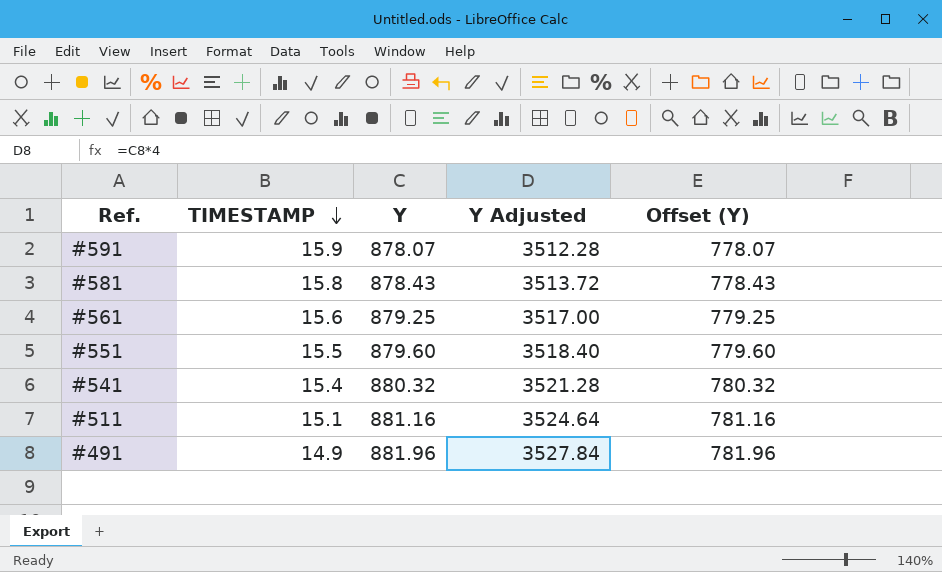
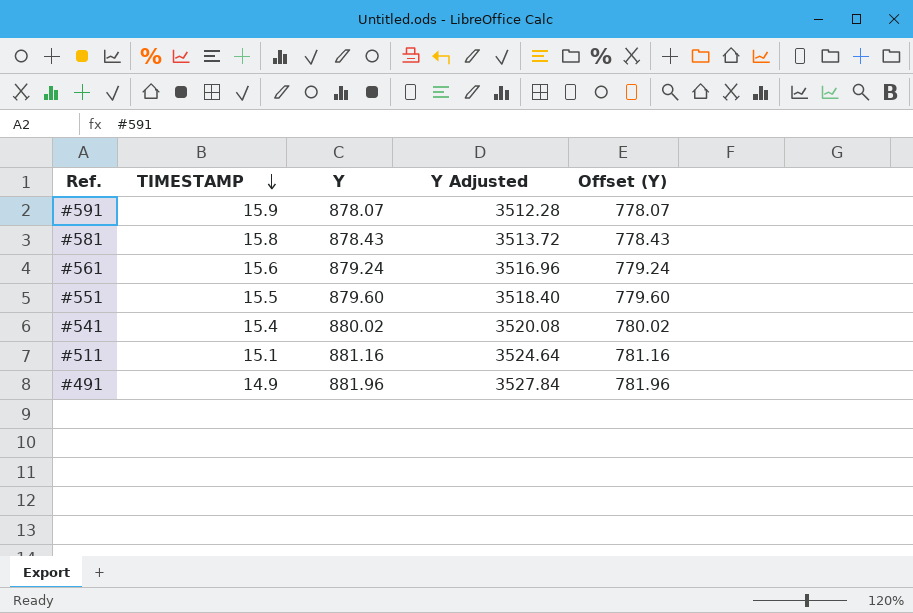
#561 | Y: 879.25 -> 879.24
#561 | Y Adjusted: 3517.00 -> 3516.96
#561 | Offset (Y): 779.25 -> 779.24
#541 | Y: 880.32 -> 880.02
#541 | Y Adjusted: 3521.28 -> 3520.08
#541 | Offset (Y): 780.32 -> 780.02

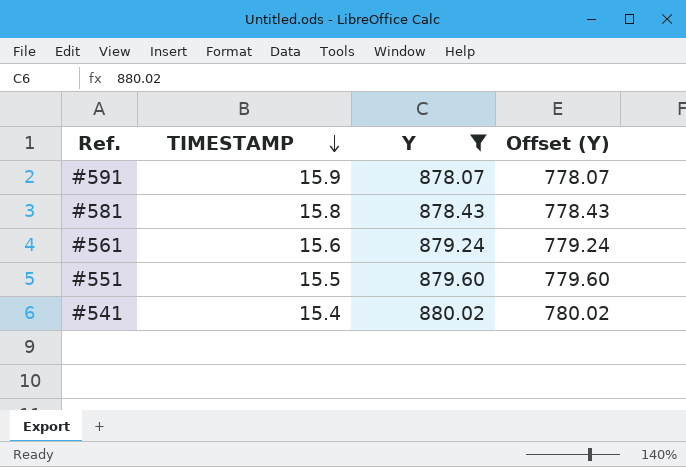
filter: none -> Y <= 880.02
column Y Adjusted | formula: [Y] * 4 -> none

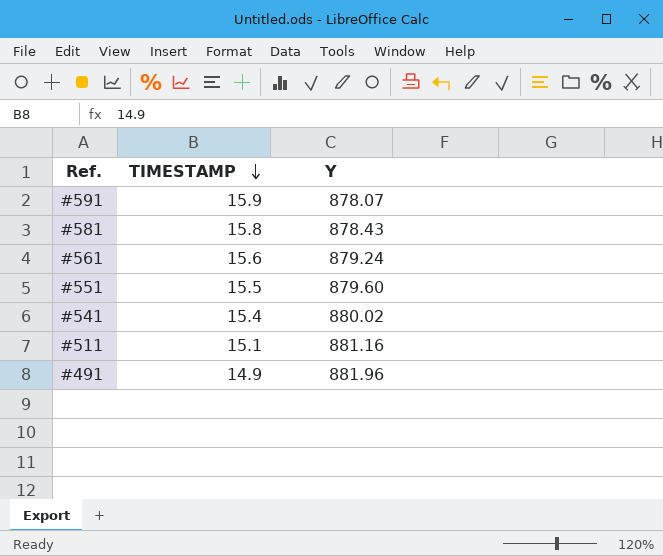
filter: Y <= 880.02 -> none
column Offset (Y) | formula: [Y] - 100 -> none

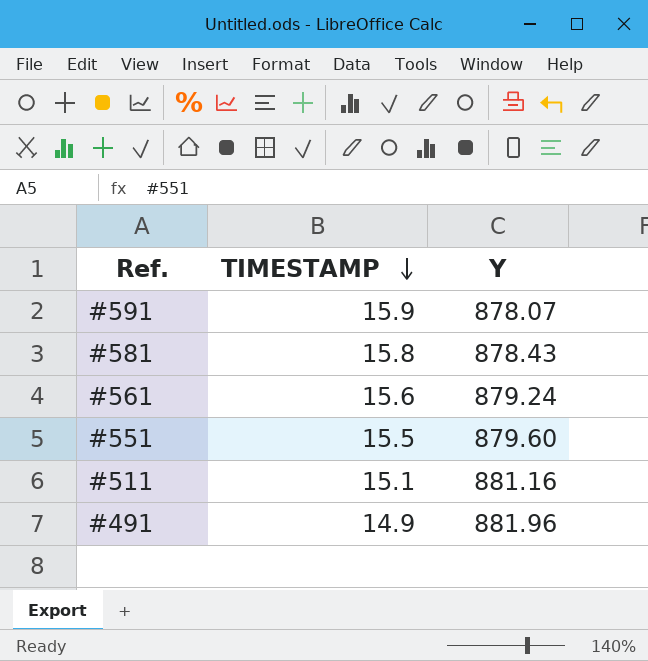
row #541: 15.4 | 880.02 -> none

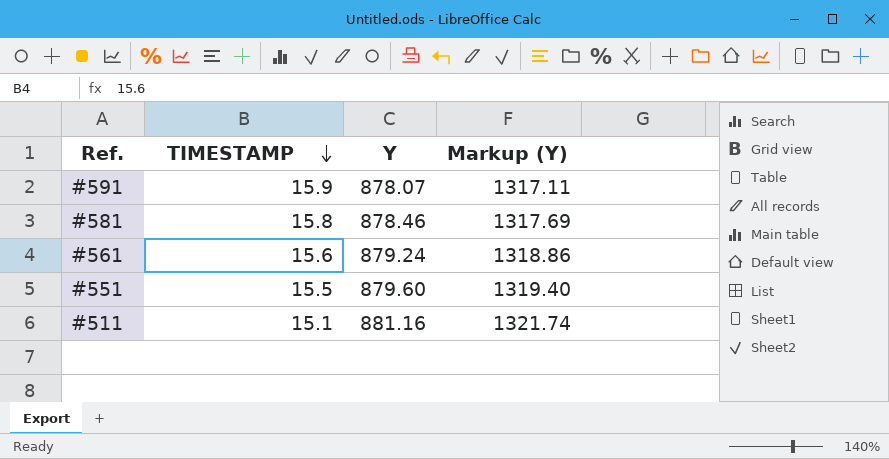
column Markup (Y) | formula: none -> [Y] * 1.5
row #491: 14.9 | 881.96 -> none
#581 | Y: 878.43 -> 878.46

